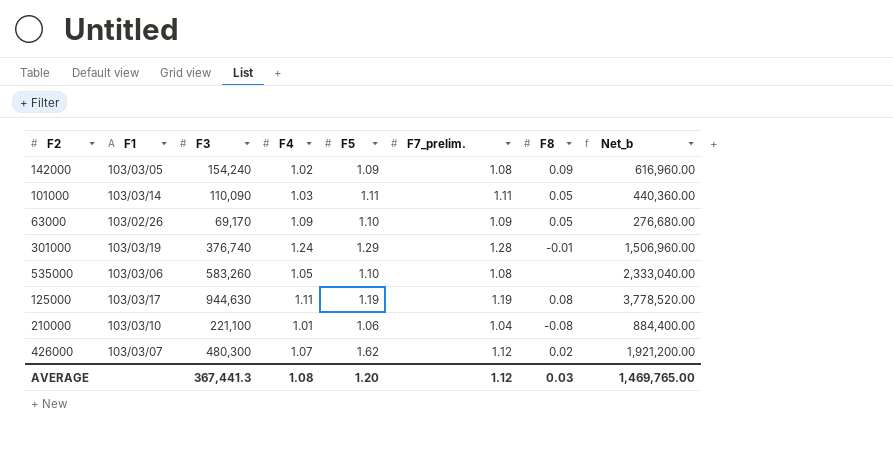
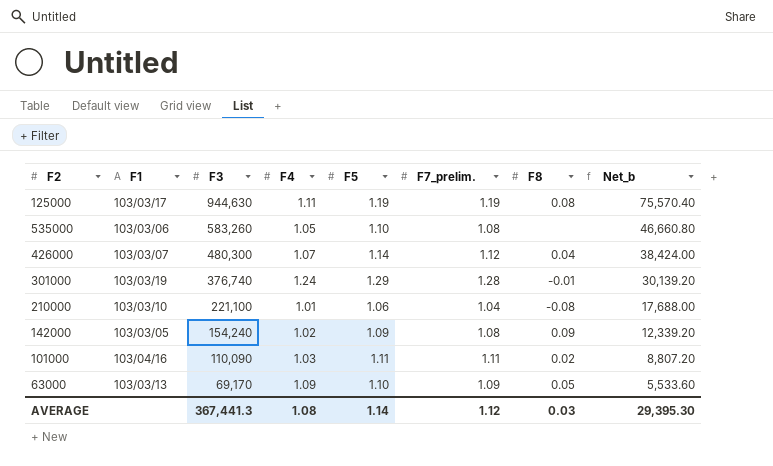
row order: none -> F3 descending
column Net_b | formula: [F3] * 4 -> [F3] * 0.08
426000 | F5: 1.62 -> 1.14
426000 | F8: 0.02 -> 0.04
101000 | F1: 103/03/14 -> 103/04/16
101000 | F8: 0.05 -> 0.02
63000 | F1: 103/02/26 -> 103/03/13
AVERAGE | F5: 1.20 -> 1.14
AVERAGE | Net_b: 1,469,765.00 -> 29,395.30

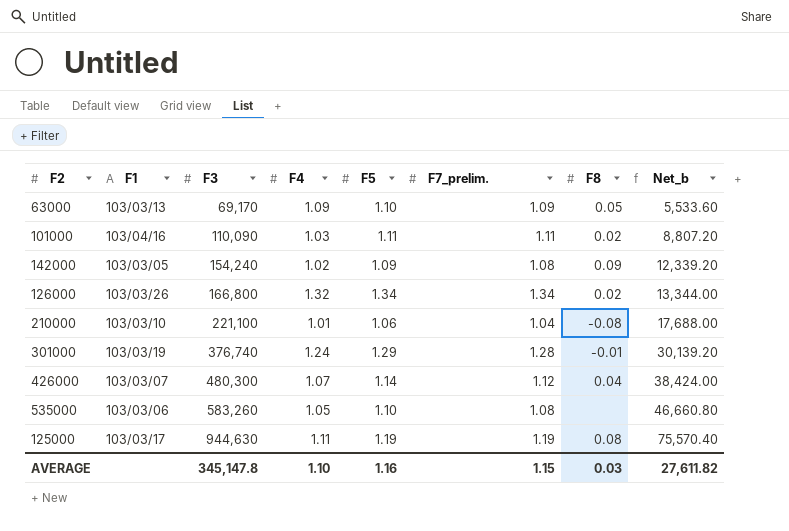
row order: F3 descending -> F3 ascending
row 126000: none -> 103/03/26 | 166,800 | 1.32 | 1.34 | 1.34 | 0.02 | 13,344.00
AVERAGE | F3: 367,441.3 -> 345,147.8
AVERAGE | F4: 1.08 -> 1.10
AVERAGE | F5: 1.14 -> 1.16
AVERAGE | F7_prelim.: 1.12 -> 1.15
AVERAGE | Net_b: 29,395.30 -> 27,611.82

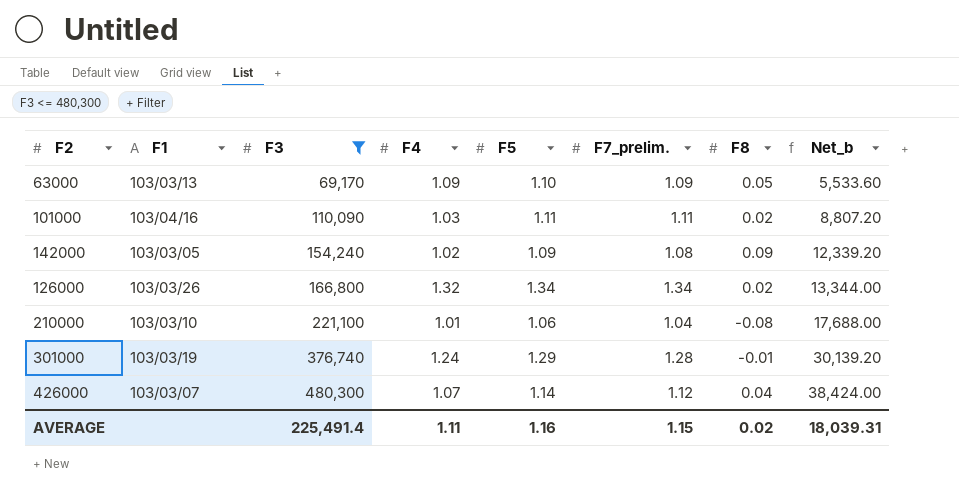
filter: none -> F3 <= 480,300
AVERAGE | F3: 345,147.8 -> 225,491.4
AVERAGE | F4: 1.10 -> 1.11
AVERAGE | F8: 0.03 -> 0.02
AVERAGE | Net_b: 27,611.82 -> 18,039.31

